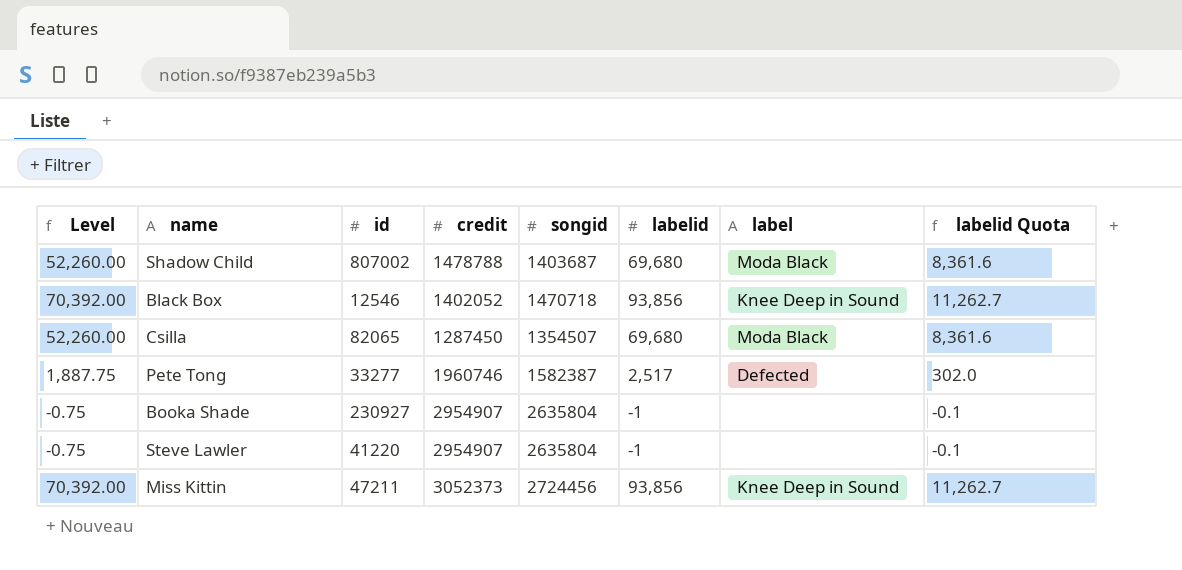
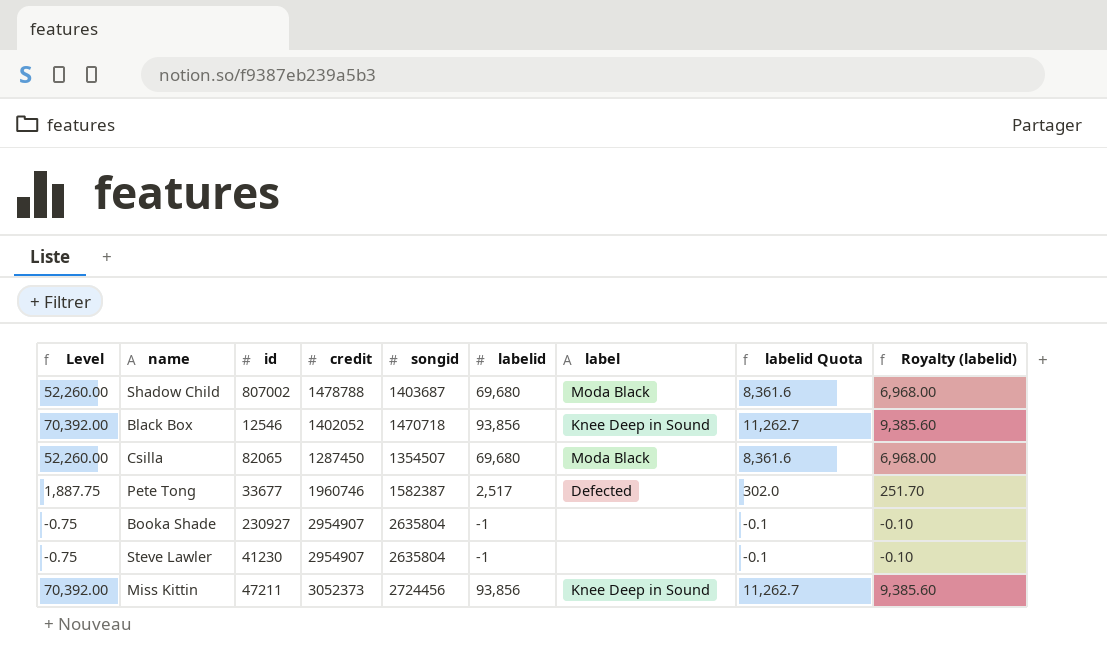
column Royalty (labelid) | formula: none -> [labelid] * 0.1
Pete Tong | id: 33277 -> 33677
Steve Lawler | id: 41220 -> 41230

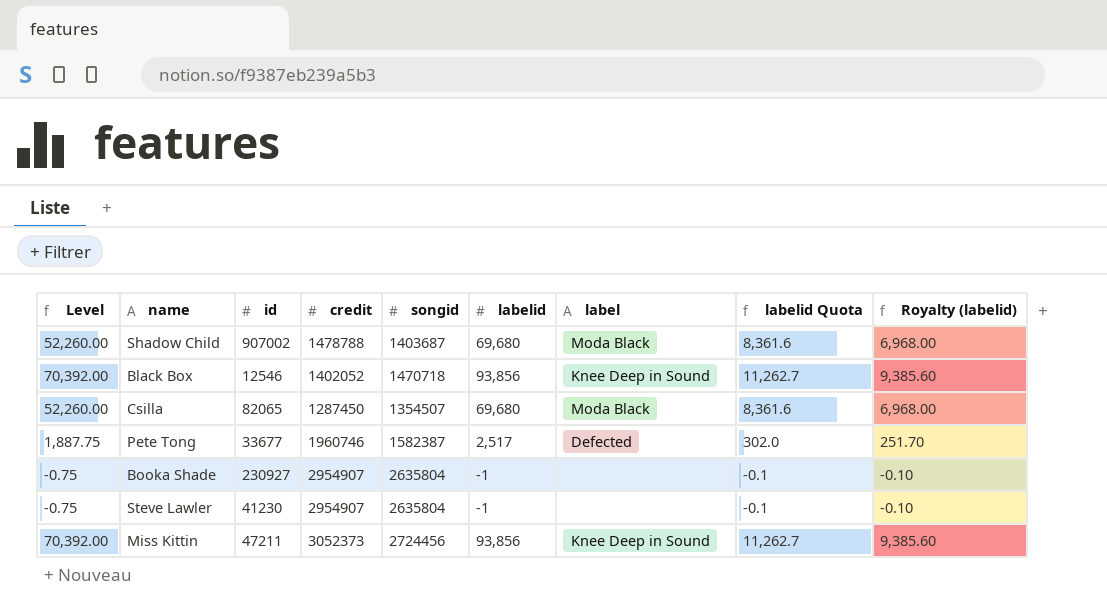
Shadow Child | id: 807002 -> 907002

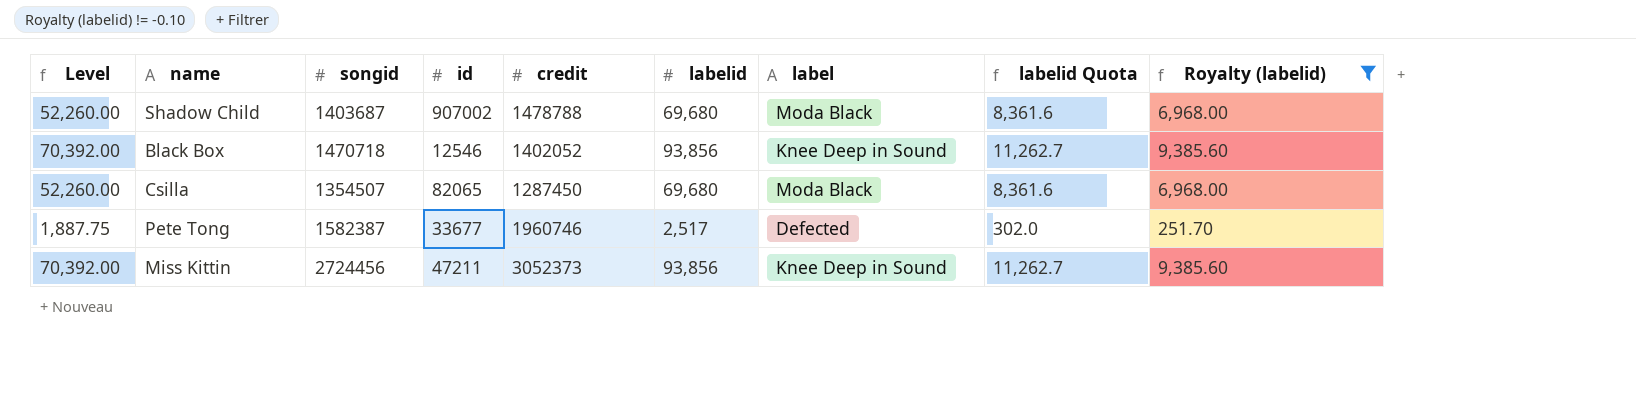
filter: none -> Royalty (labelid) != -0.10
column songid | position: 5 -> 3

